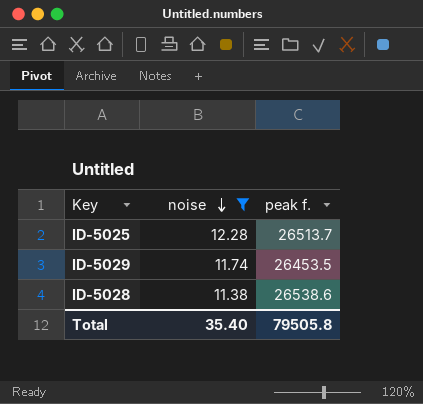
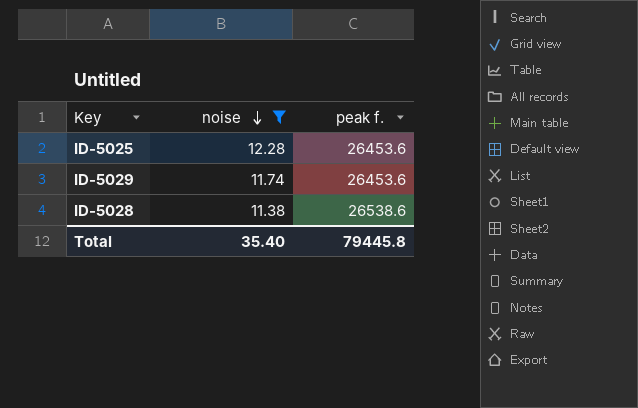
ID-5025 | peak f.: 26513.7 -> 26453.6
ID-5029 | peak f.: 26453.5 -> 26453.6
Total | peak f.: 79505.8 -> 79445.8

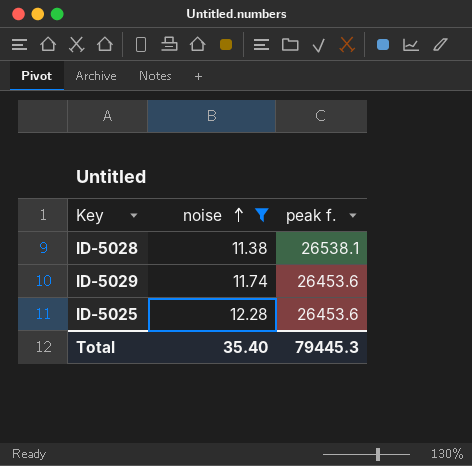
row order: noise descending -> noise ascending
ID-5028 | peak f.: 26538.6 -> 26538.1
Total | peak f.: 79445.8 -> 79445.3

